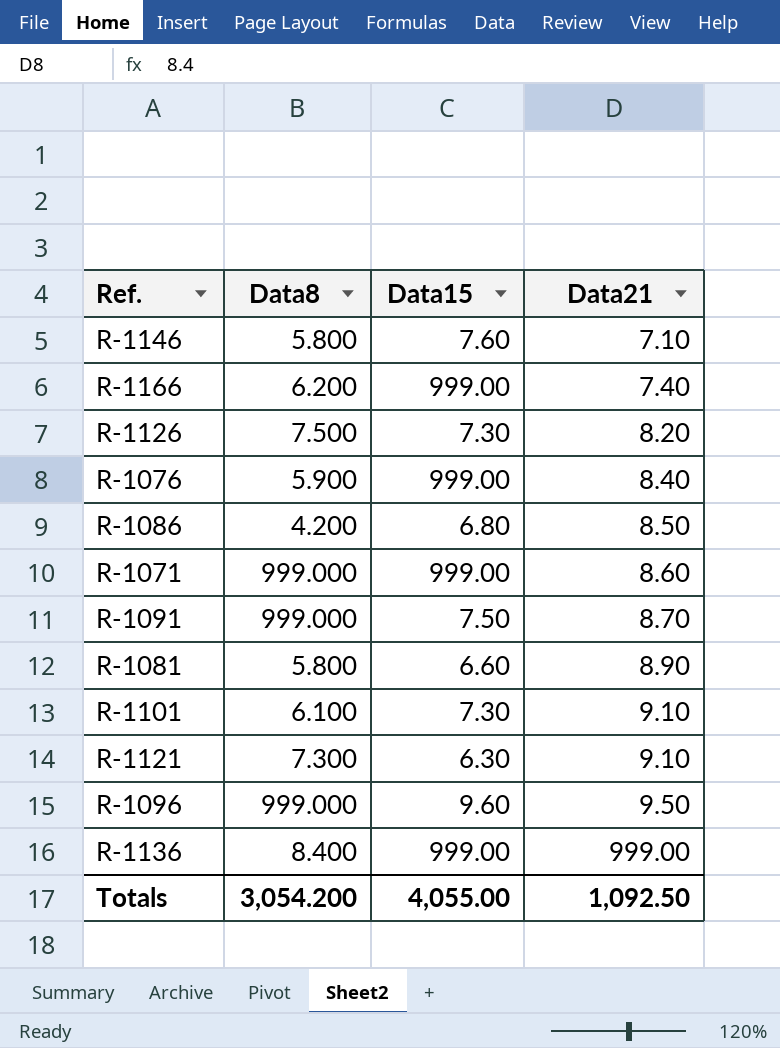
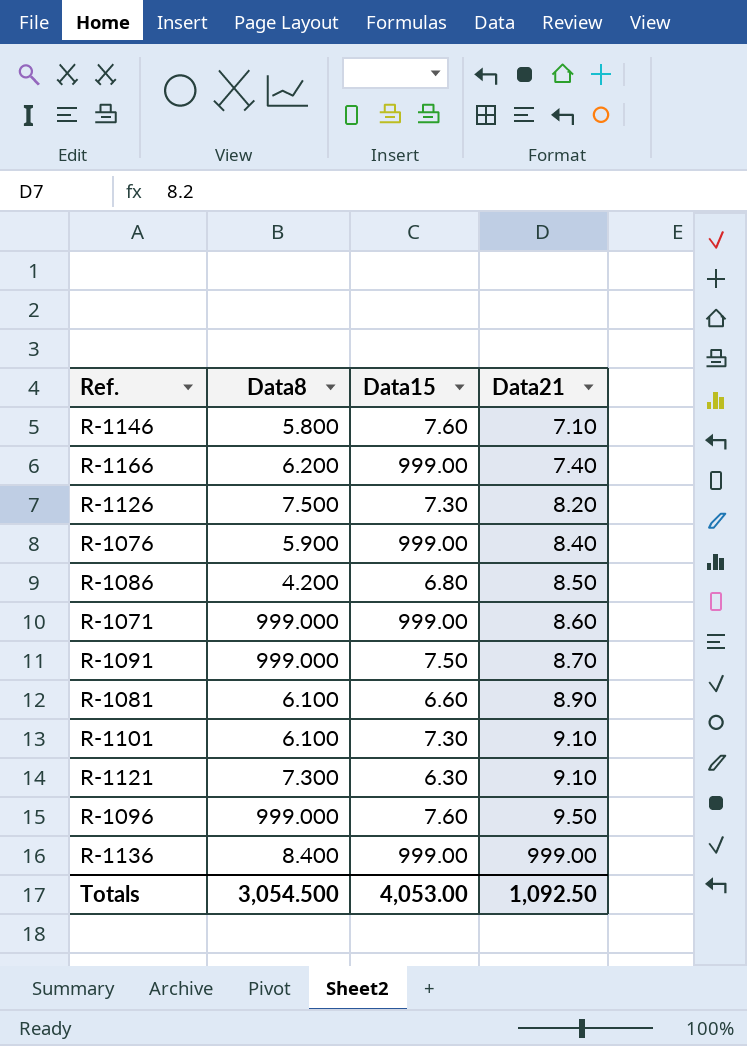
R-1081 | Data8: 5.800 -> 6.100
R-1096 | Data15: 9.60 -> 7.60
Totals | Data8: 3,054.200 -> 3,054.500
Totals | Data15: 4,055.00 -> 4,053.00

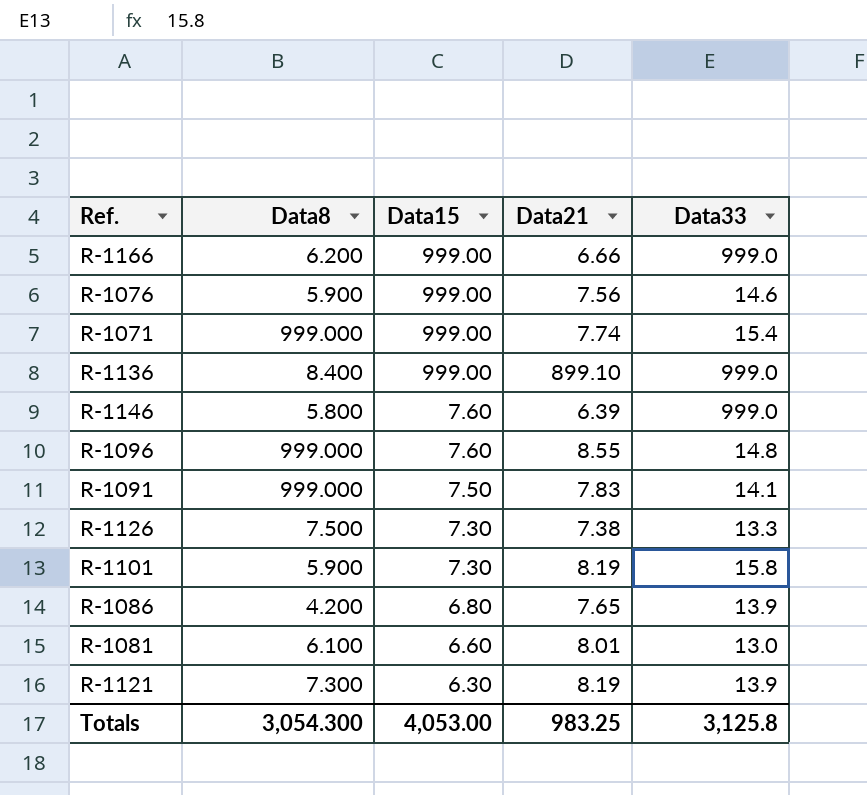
row order: Data21 ascending -> Data15 descending
column Data33 | position: none -> 5
R-1166 | Data21: 7.40 -> 6.66
R-1076 | Data21: 8.40 -> 7.56
R-1071 | Data21: 8.60 -> 7.74
R-1136 | Data21: 999.00 -> 899.10
R-1146 | Data21: 7.10 -> 6.39
R-1096 | Data21: 9.50 -> 8.55
R-1091 | Data21: 8.70 -> 7.83
R-1126 | Data21: 8.20 -> 7.38
R-1101 | Data8: 6.100 -> 5.900
R-1101 | Data21: 9.10 -> 8.19
R-1086 | Data21: 8.50 -> 7.65
R-1081 | Data21: 8.90 -> 8.01
R-1121 | Data21: 9.10 -> 8.19
Totals | Data8: 3,054.500 -> 3,054.300
Totals | Data21: 1,092.50 -> 983.25

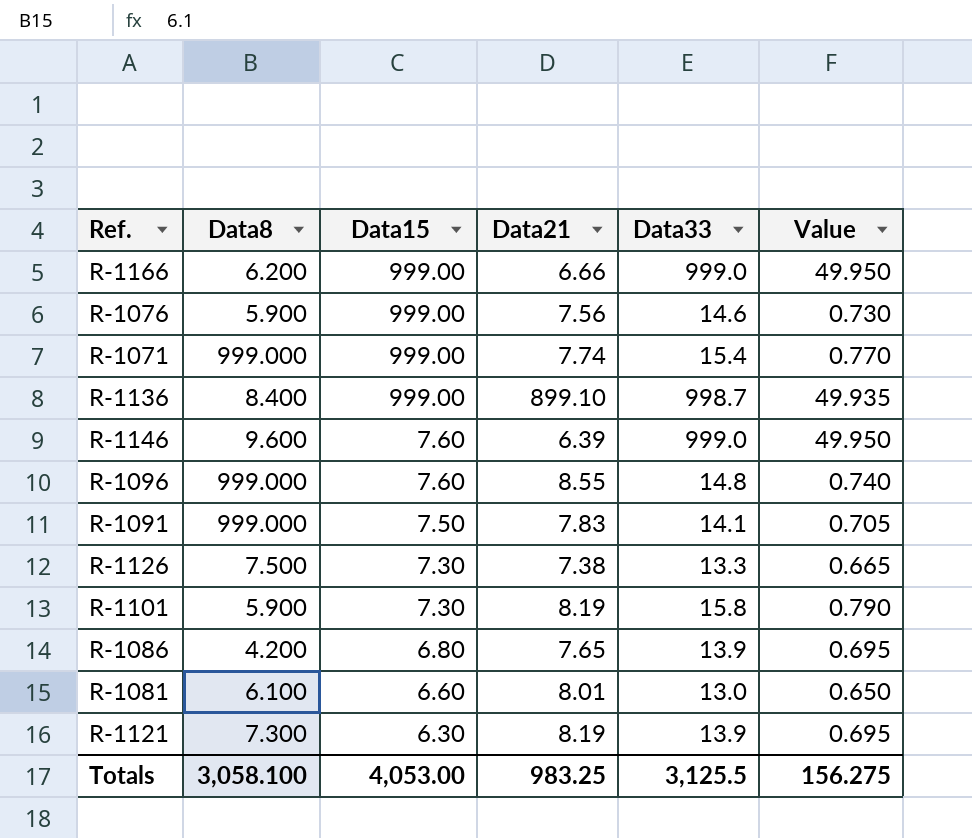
column Value | formula: none -> [Data33] * 0.05
R-1136 | Data33: 999.0 -> 998.7
R-1146 | Data8: 5.800 -> 9.600
Totals | Data8: 3,054.300 -> 3,058.100
Totals | Data33: 3,125.8 -> 3,125.5

